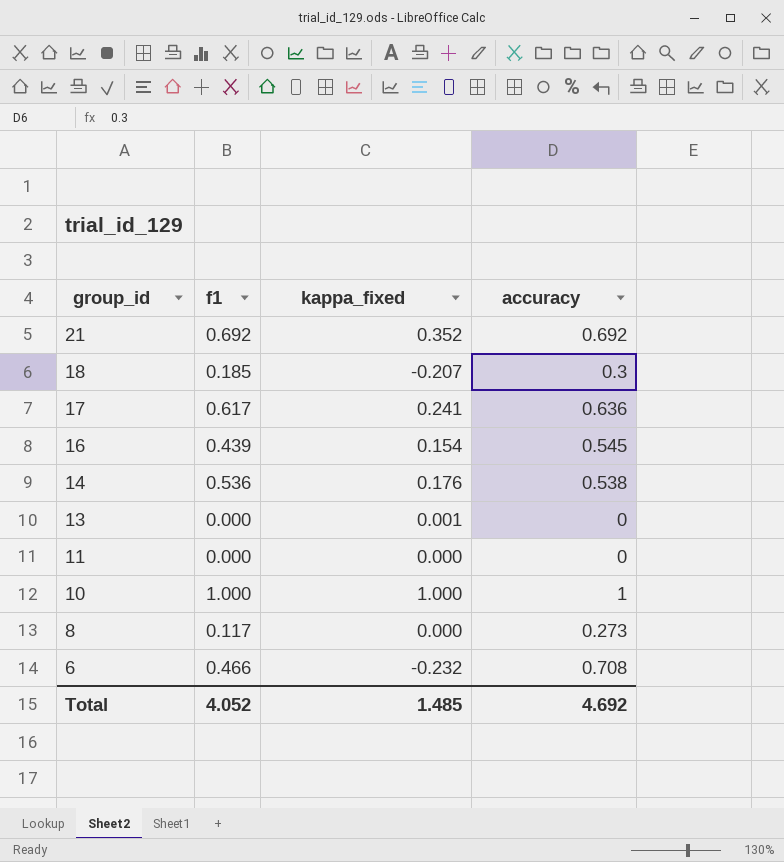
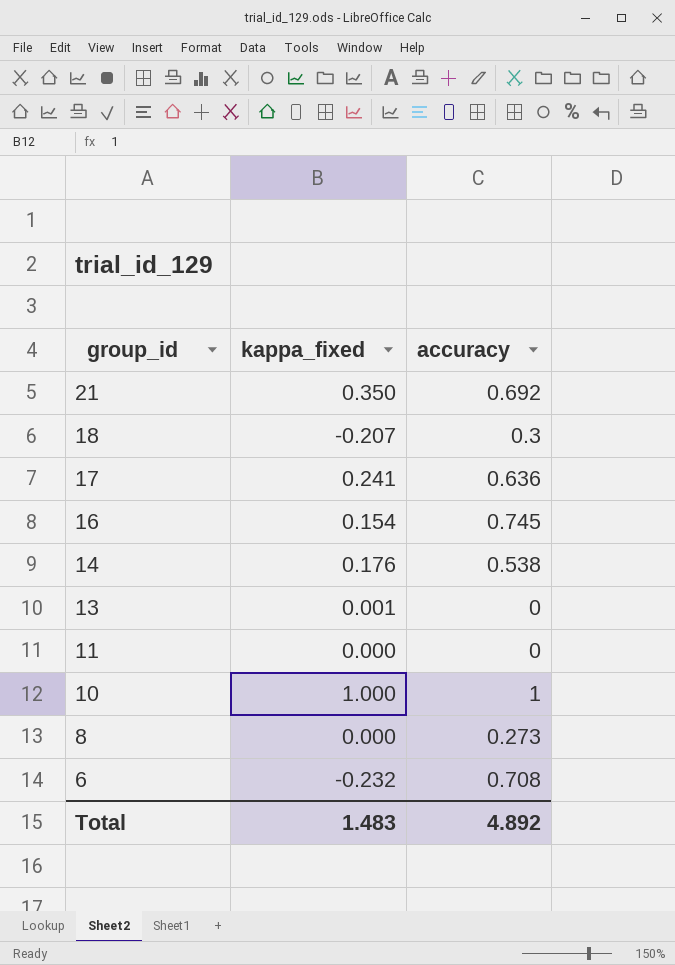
column f1 | position: 2 -> none
21 | kappa_fixed: 0.352 -> 0.350
16 | accuracy: 0.545 -> 0.745
Total | kappa_fixed: 1.485 -> 1.483
Total | accuracy: 4.692 -> 4.892

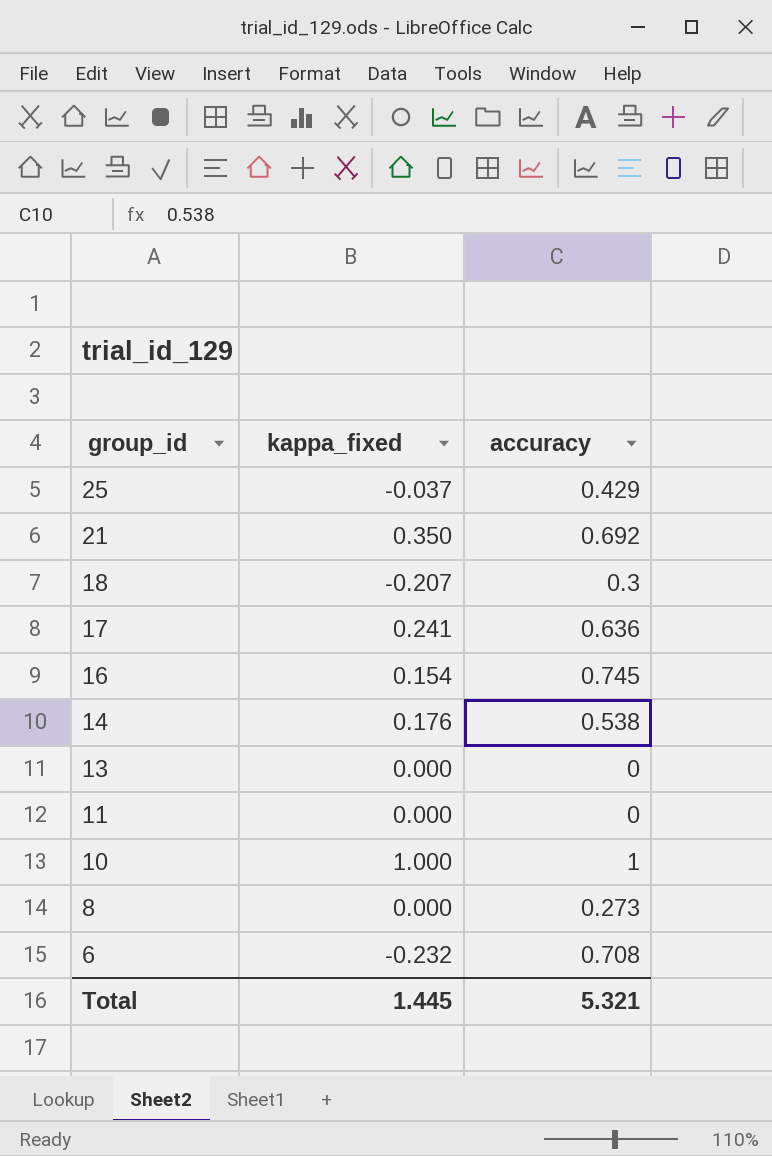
row 25: none -> -0.037 | 0.429
13 | kappa_fixed: 0.001 -> 0.000
Total | kappa_fixed: 1.483 -> 1.445
Total | accuracy: 4.892 -> 5.321

